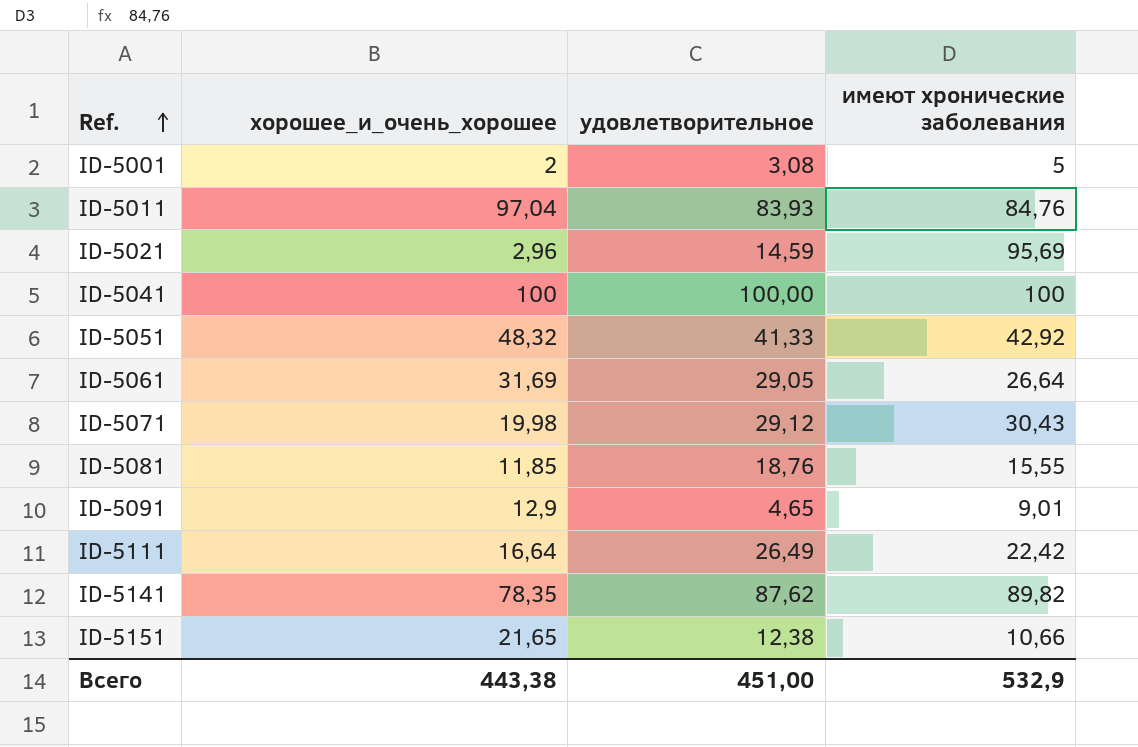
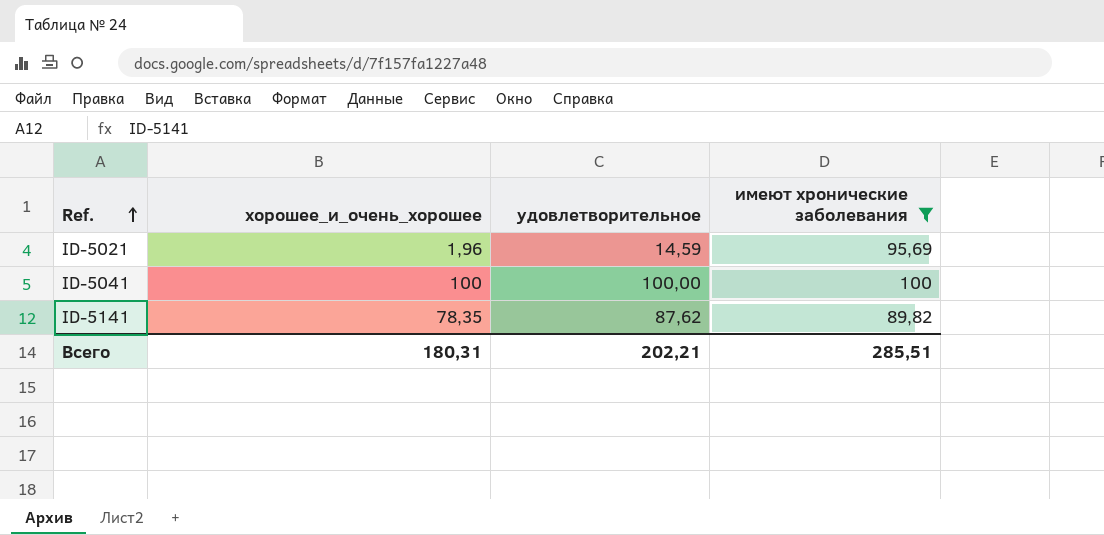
filter: none -> имеют хронические заболевания >= 89,82
ID-5021 | хорошее_и_очень_хорошее: 2,96 -> 1,96
Всего | хорошее_и_очень_хорошее: 443,38 -> 180,31
Всего | удовлетворительное: 451,00 -> 202,21
Всего | имеют хронические заболевания: 532,9 -> 285,51

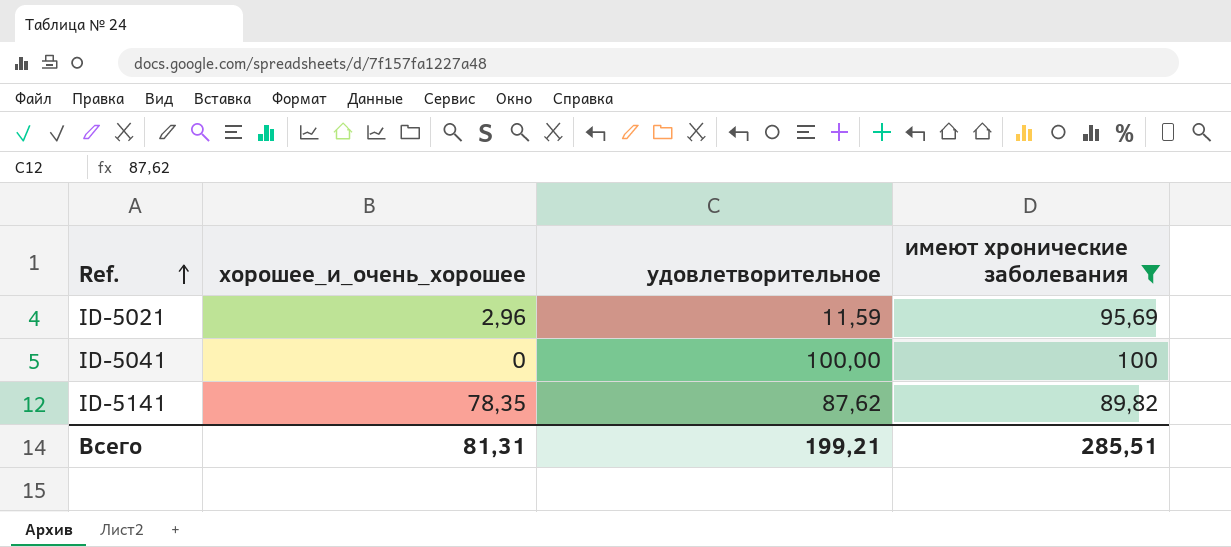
ID-5021 | хорошее_и_очень_хорошее: 1,96 -> 2,96
ID-5021 | удовлетворительное: 14,59 -> 11,59
ID-5041 | хорошее_и_очень_хорошее: 100 -> 0
Всего | хорошее_и_очень_хорошее: 180,31 -> 81,31
Всего | удовлетворительное: 202,21 -> 199,21

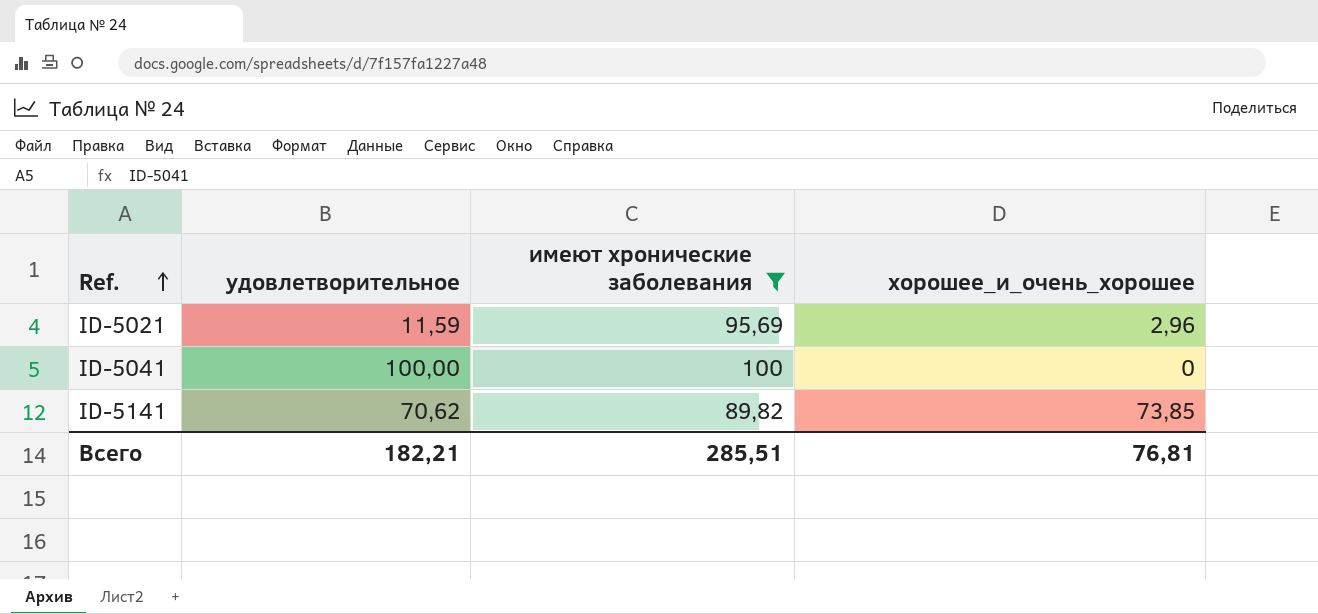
column хорошее_и_очень_хорошее | position: 2 -> 4
ID-5141 | удовлетворительное: 87,62 -> 70,62
ID-5141 | хорошее_и_очень_хорошее: 78,35 -> 73,85
Всего | удовлетворительное: 199,21 -> 182,21
Всего | хорошее_и_очень_хорошее: 81,31 -> 76,81

